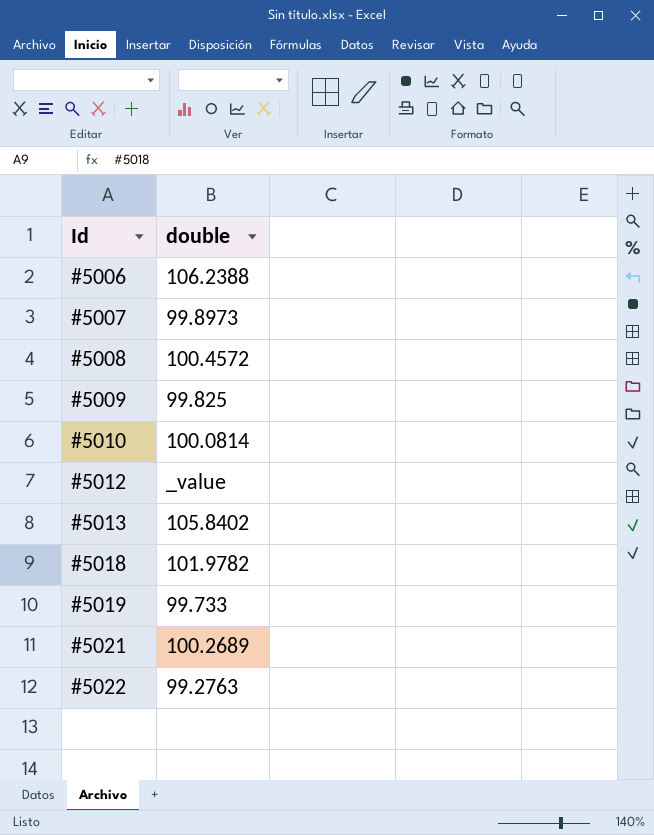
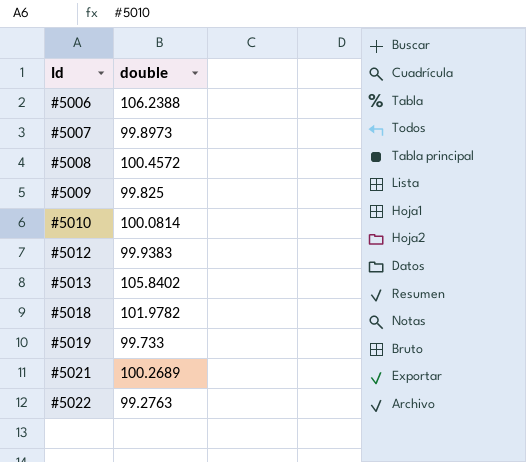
#5012 | double: _value -> 99.9383

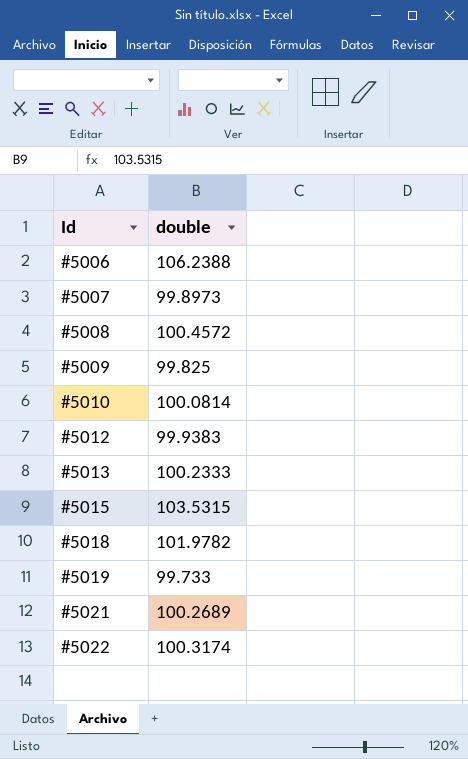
#5013 | double: 105.8402 -> 100.2333
row #5015: none -> 103.5315
#5022 | double: 99.2763 -> 100.3174

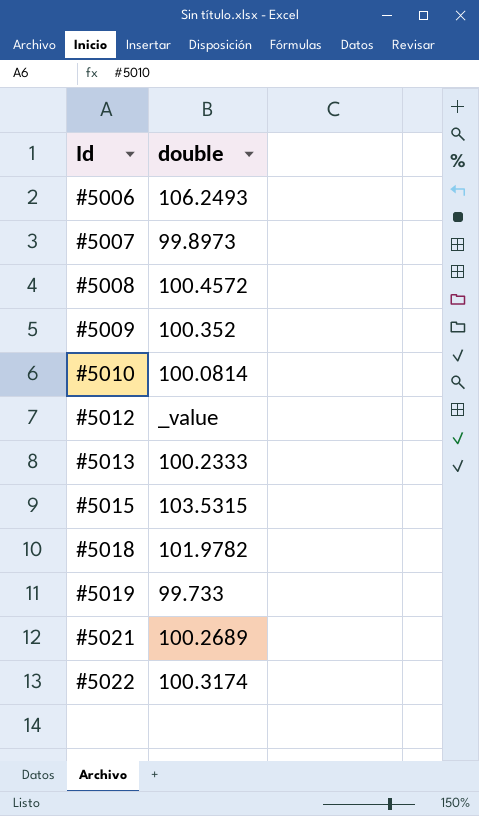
#5006 | double: 106.2388 -> 106.2493
#5009 | double: 99.825 -> 100.352
#5012 | double: 99.9383 -> _value

